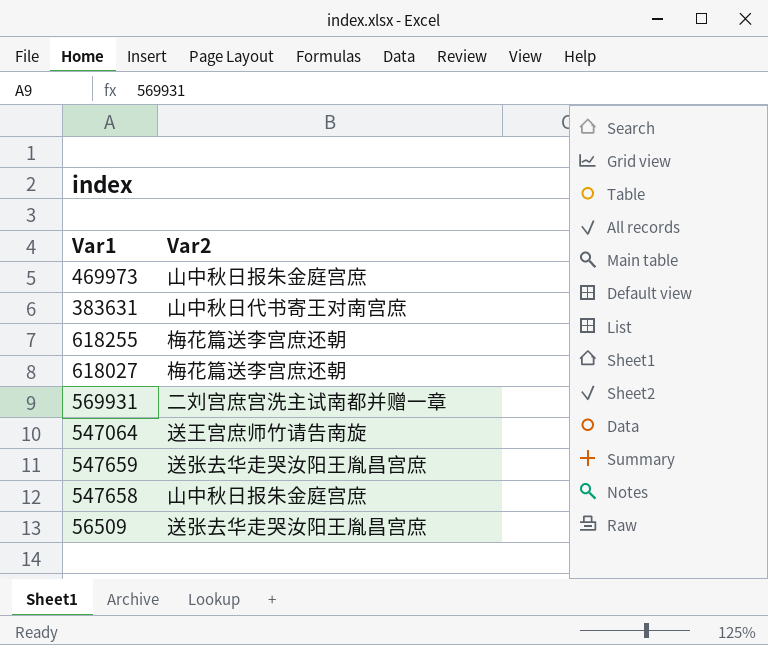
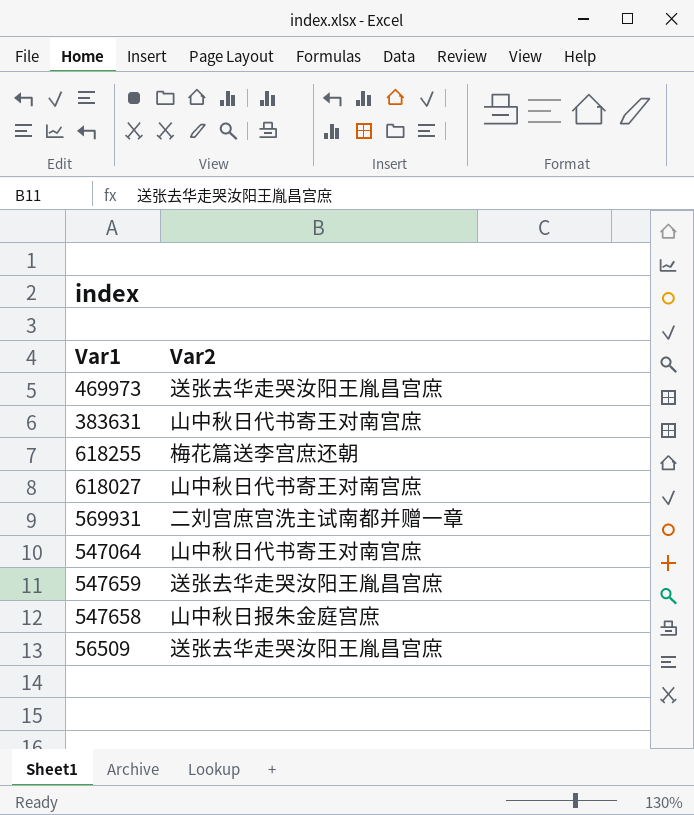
469973 | Var2: 山中秋日报朱金庭宫庶 -> 送张去华走哭汝阳王胤昌宫庶
618027 | Var2: 梅花篇送李宫庶还朝 -> 山中秋日代书寄王对南宫庶
547064 | Var2: 送王宫庶师竹请告南旋 -> 山中秋日代书寄王对南宫庶

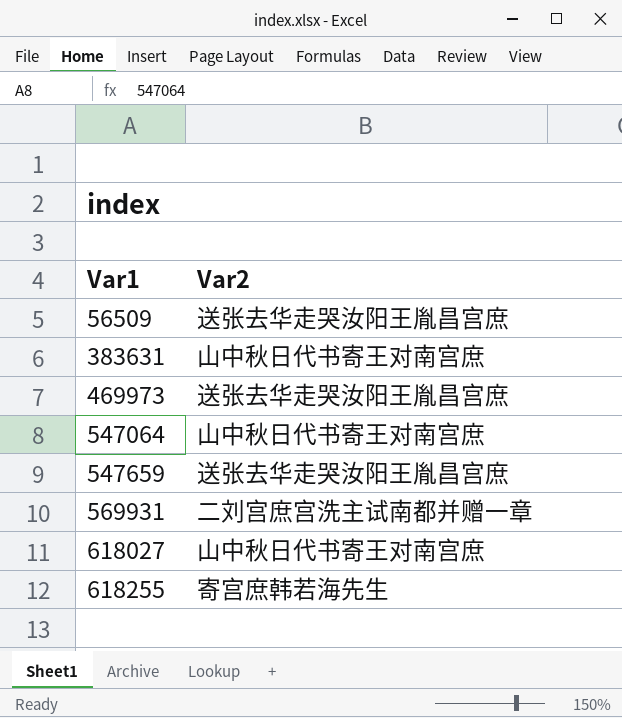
row order: none -> Var1 ascending
row 547658: 山中秋日报朱金庭宫庶 -> none
618255 | Var2: 梅花篇送李宫庶还朝 -> 寄宫庶韩若海先生

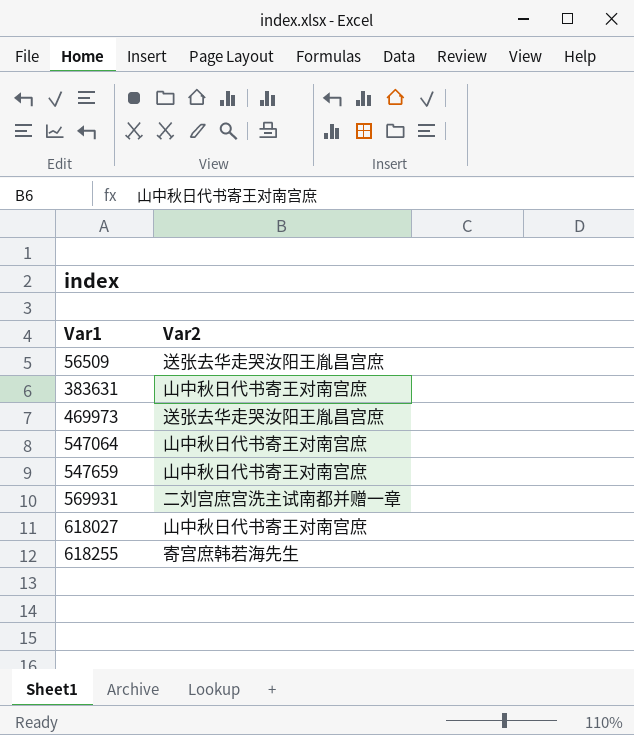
547659 | Var2: 送张去华走哭汝阳王胤昌宫庶 -> 山中秋日代书寄王对南宫庶

